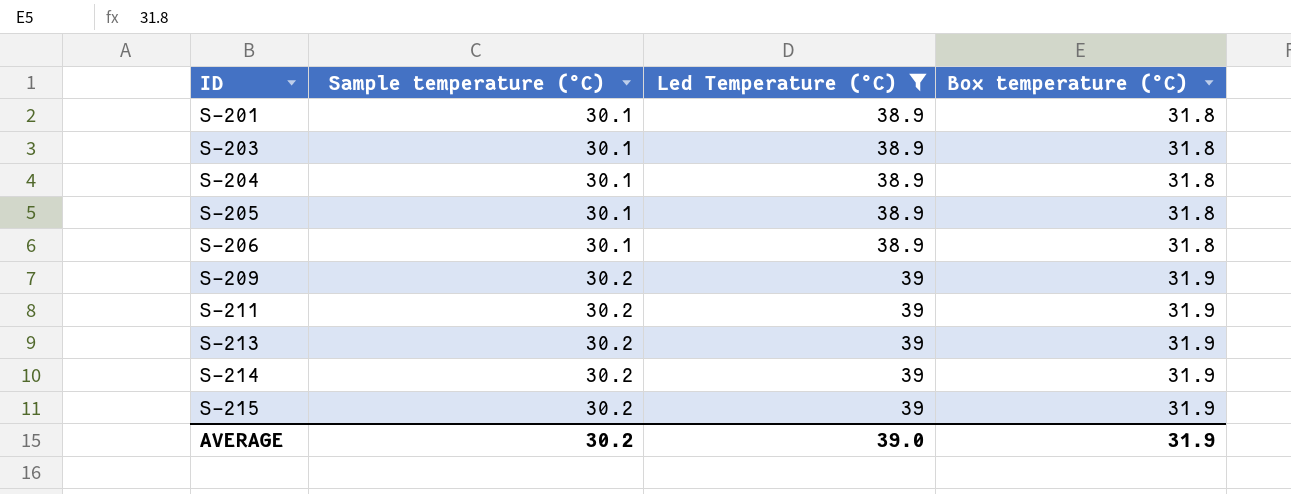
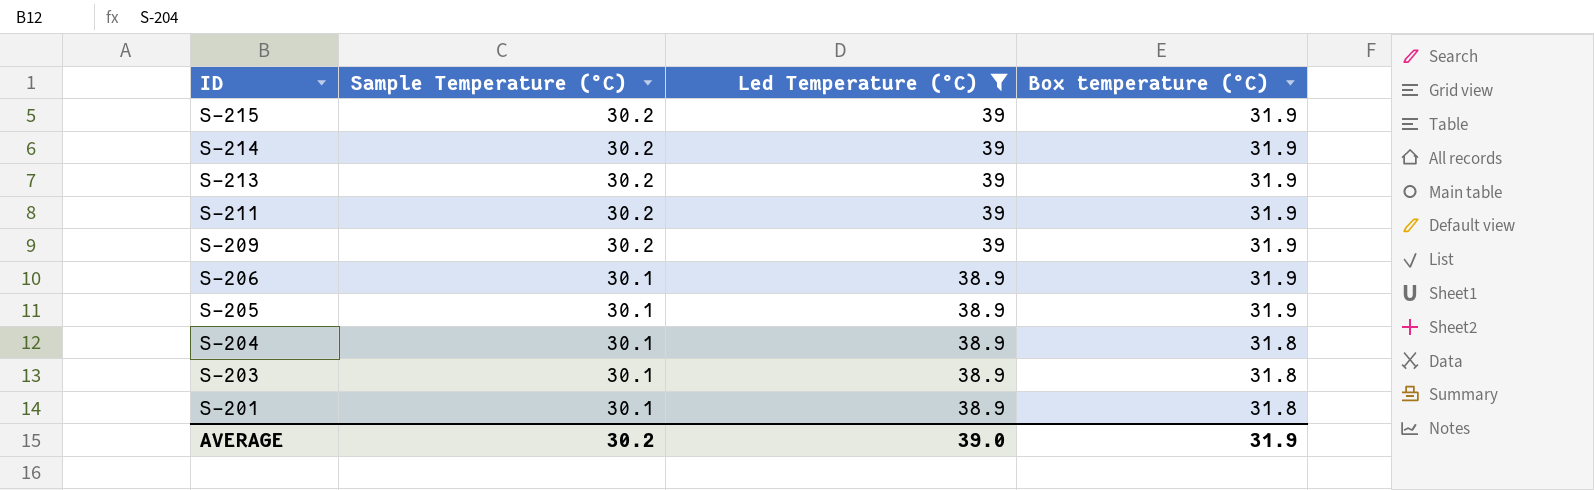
row order: ID ascending -> ID descending
column name: Sample temperature (°C) -> Sample Temperature (°C)
S-206 | Box temperature (°C): 31.8 -> 31.9
S-205 | Box temperature (°C): 31.8 -> 31.9

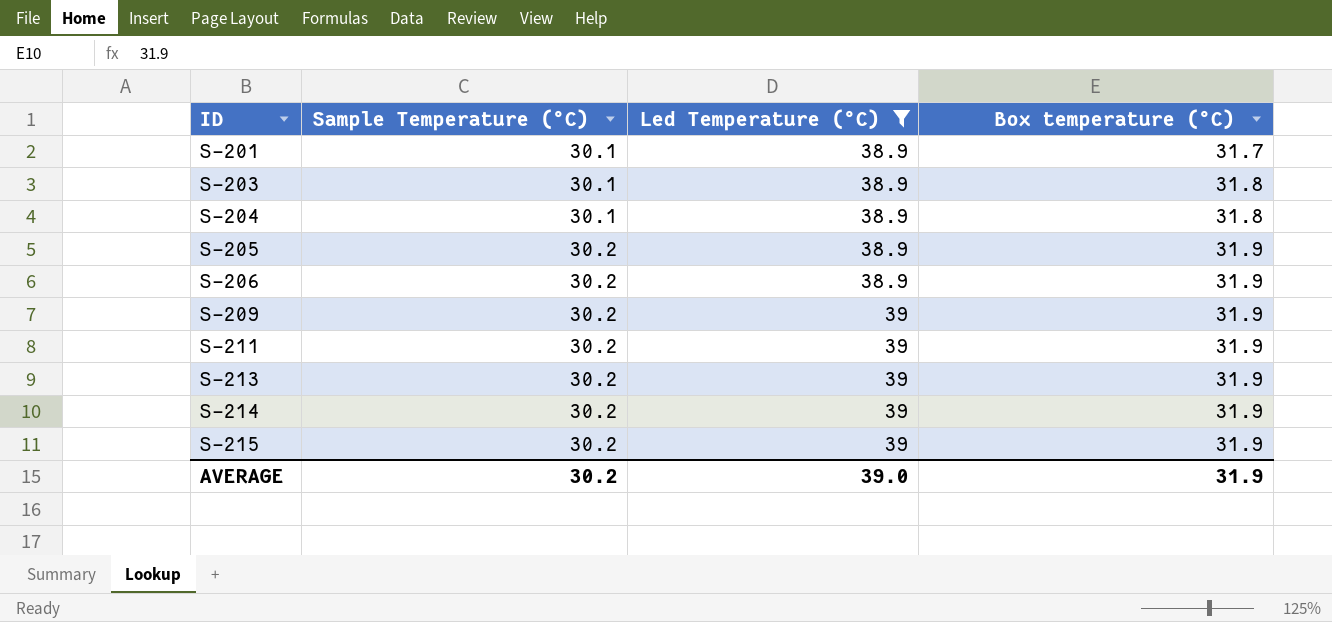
row order: ID descending -> ID ascending
S-201 | Box temperature (°C): 31.8 -> 31.7
S-205 | Sample Temperature (°C): 30.1 -> 30.2
S-206 | Sample Temperature (°C): 30.1 -> 30.2

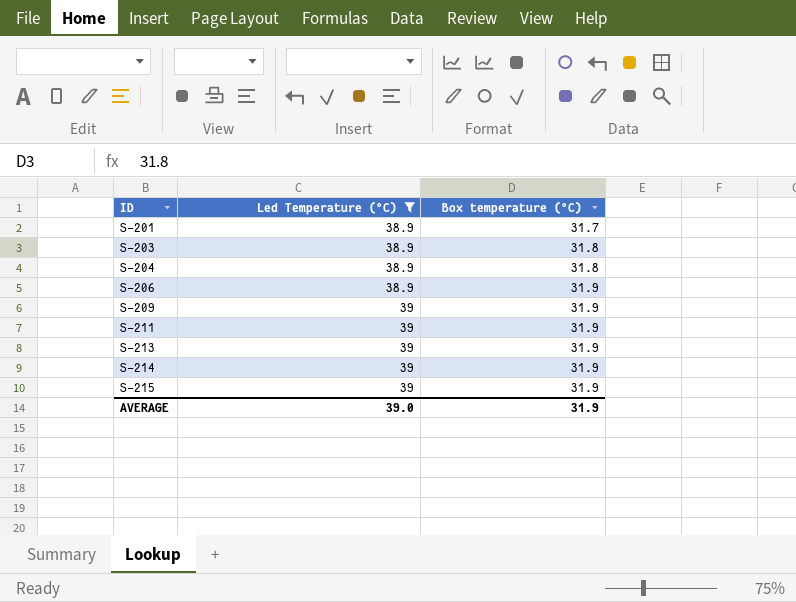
column Sample Temperature (°C) | position: 2 -> none
row S-205: 30.2 | 38.9 | 31.9 -> none

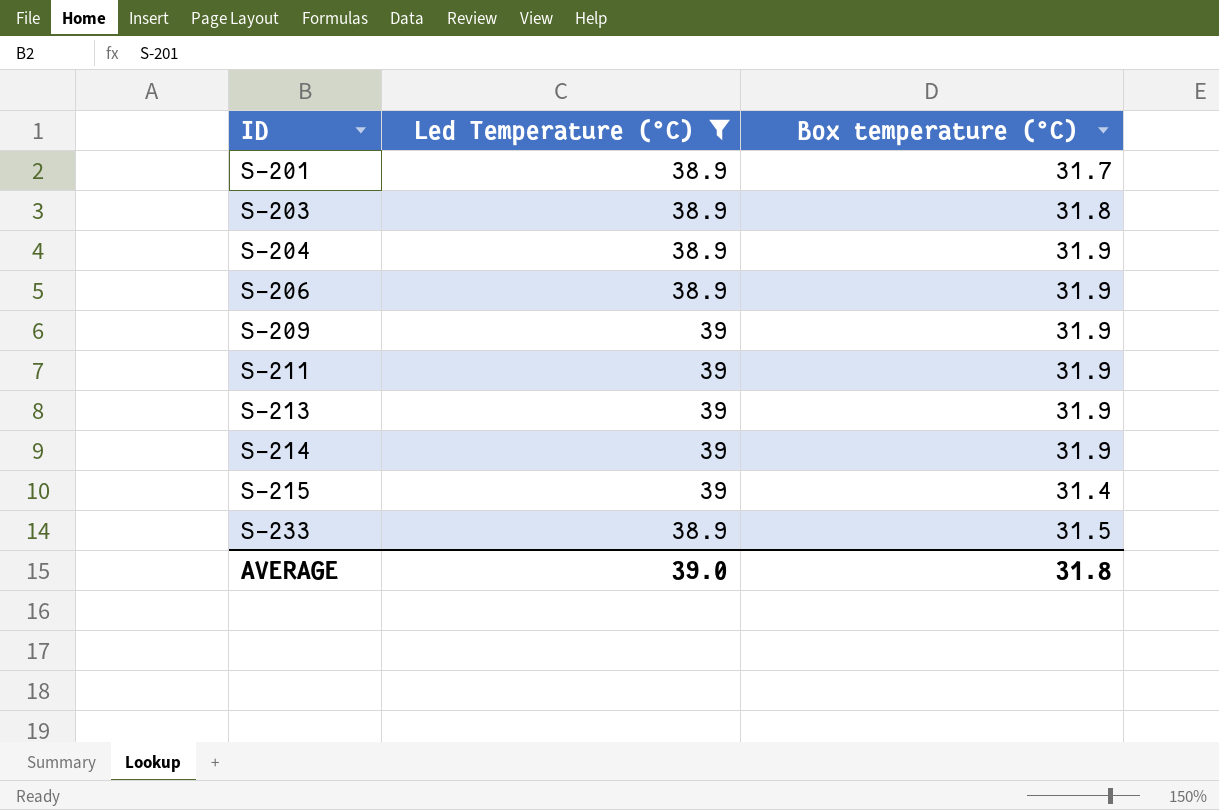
S-204 | Box temperature (°C): 31.8 -> 31.9
S-215 | Box temperature (°C): 31.9 -> 31.4
row S-233: none -> 38.9 | 31.5
AVERAGE | Box temperature (°C): 31.9 -> 31.8

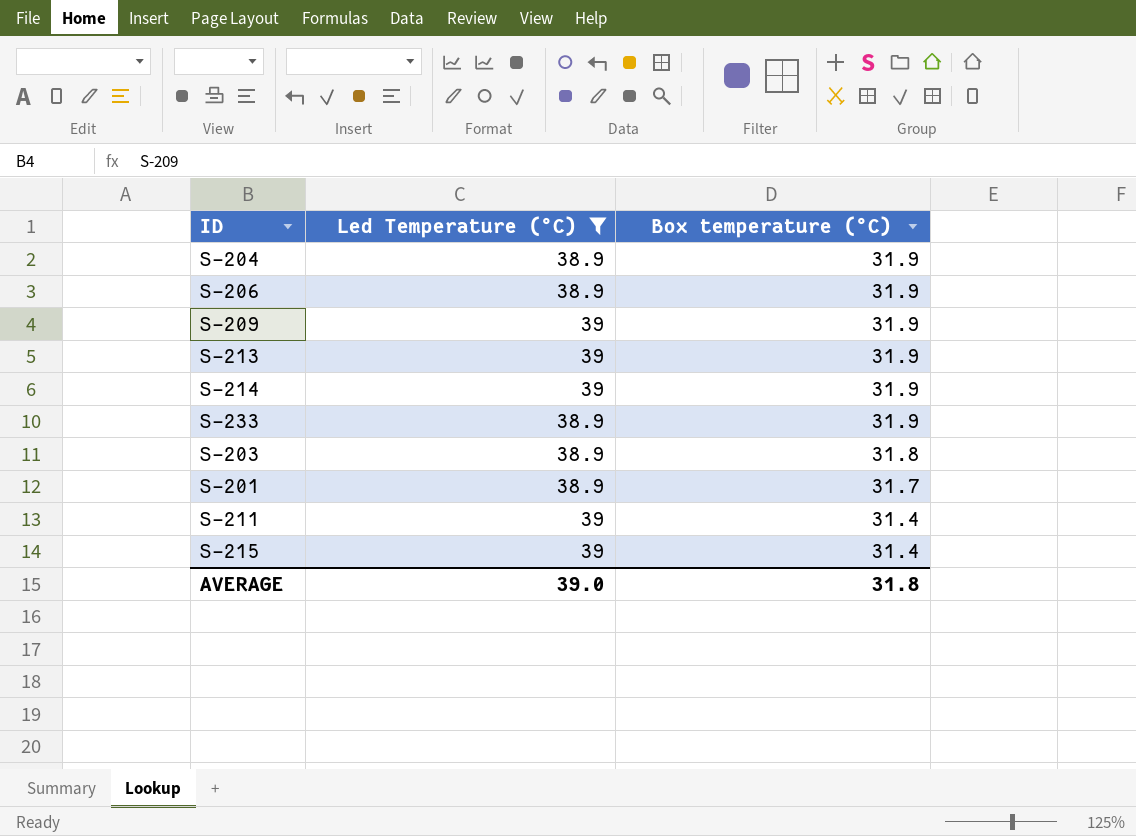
row order: ID ascending -> Box temperature (°C) descending
S-233 | Box temperature (°C): 31.5 -> 31.9
S-211 | Box temperature (°C): 31.9 -> 31.4

